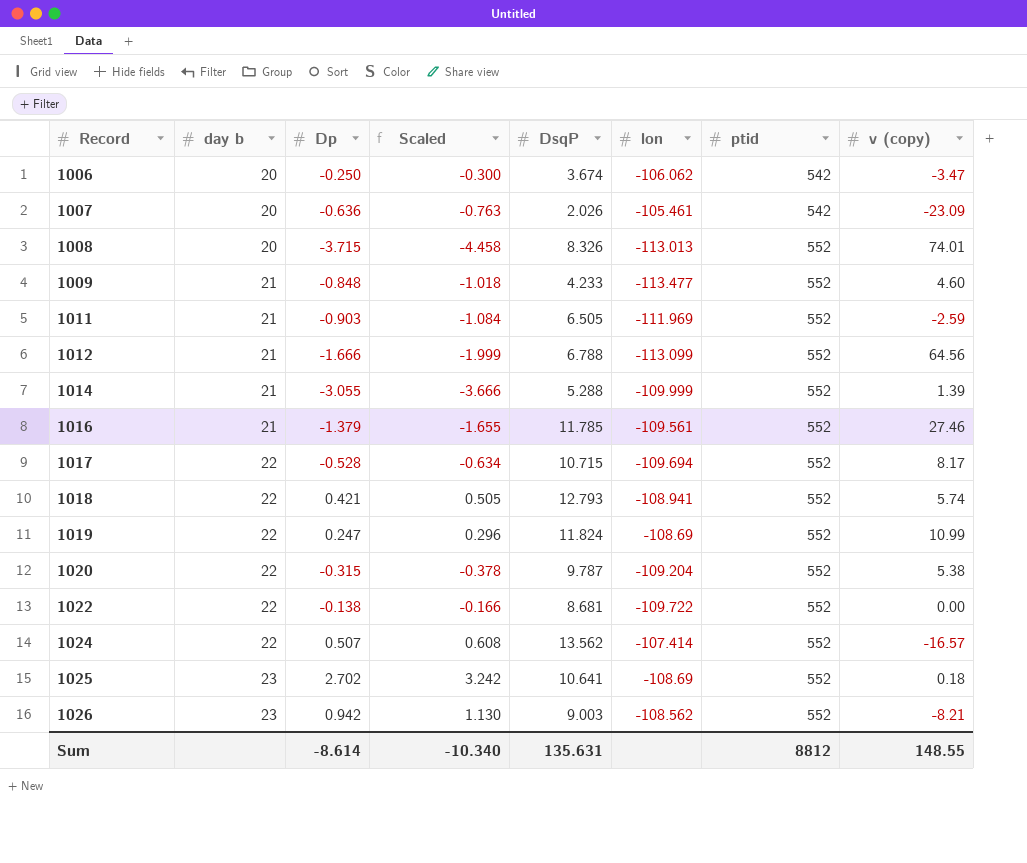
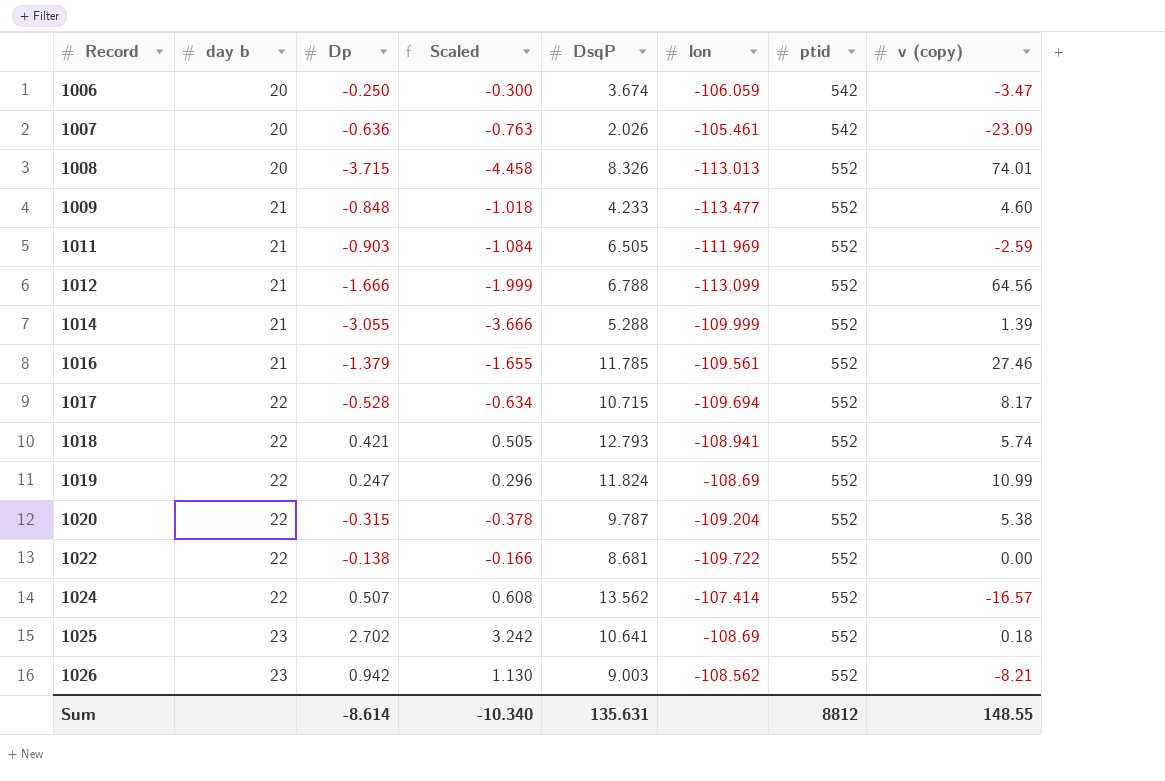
1006 | lon: -106.062 -> -106.059

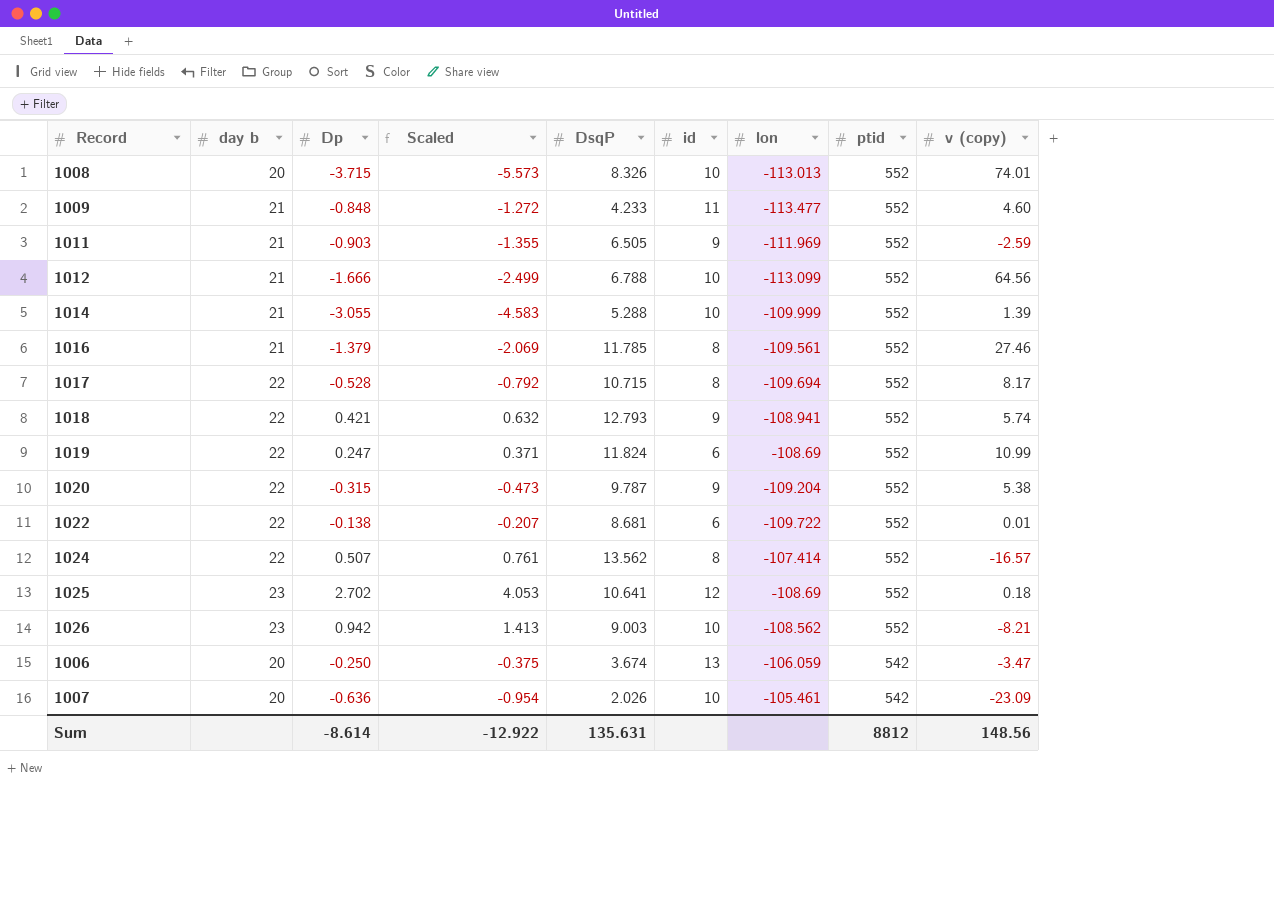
row order: Record ascending -> ptid descending
column Scaled | formula: [Dp] * 1.2 -> [Dp] * 1.5
column id | position: none -> 6
1022 | v (copy): 0.00 -> 0.01
Sum | Scaled: -10.340 -> -12.922
Sum | v (copy): 148.55 -> 148.56

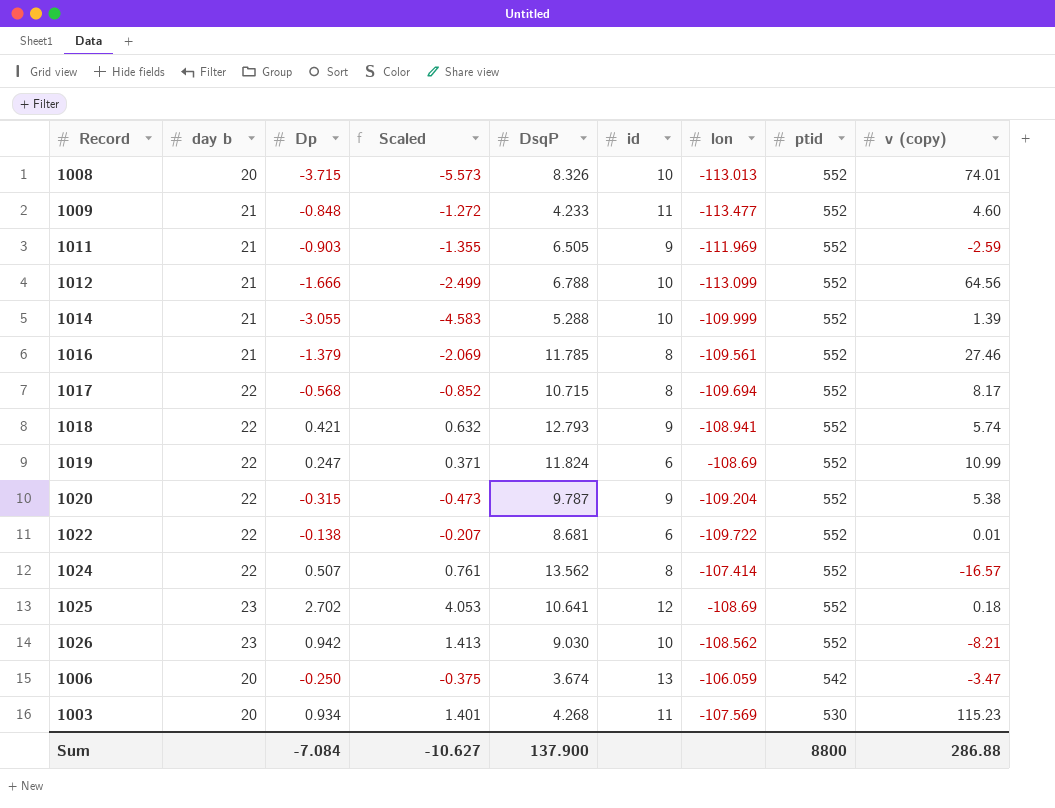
row 1007: 20 | -0.636 | -0.954 | 2.026 | 10 | -105.461 | 542 | -23.09 -> none
1017 | Dp: -0.528 -> -0.568
1017 | Scaled: -0.792 -> -0.852
1026 | DsqP: 9.003 -> 9.030
row 1003: none -> 20 | 0.934 | 1.401 | 4.268 | 11 | -107.569 | 530 | 115.23
Sum | Dp: -8.614 -> -7.084
Sum | Scaled: -12.922 -> -10.627
Sum | DsqP: 135.631 -> 137.900
Sum | ptid: 8812 -> 8800
Sum | v (copy): 148.56 -> 286.88

